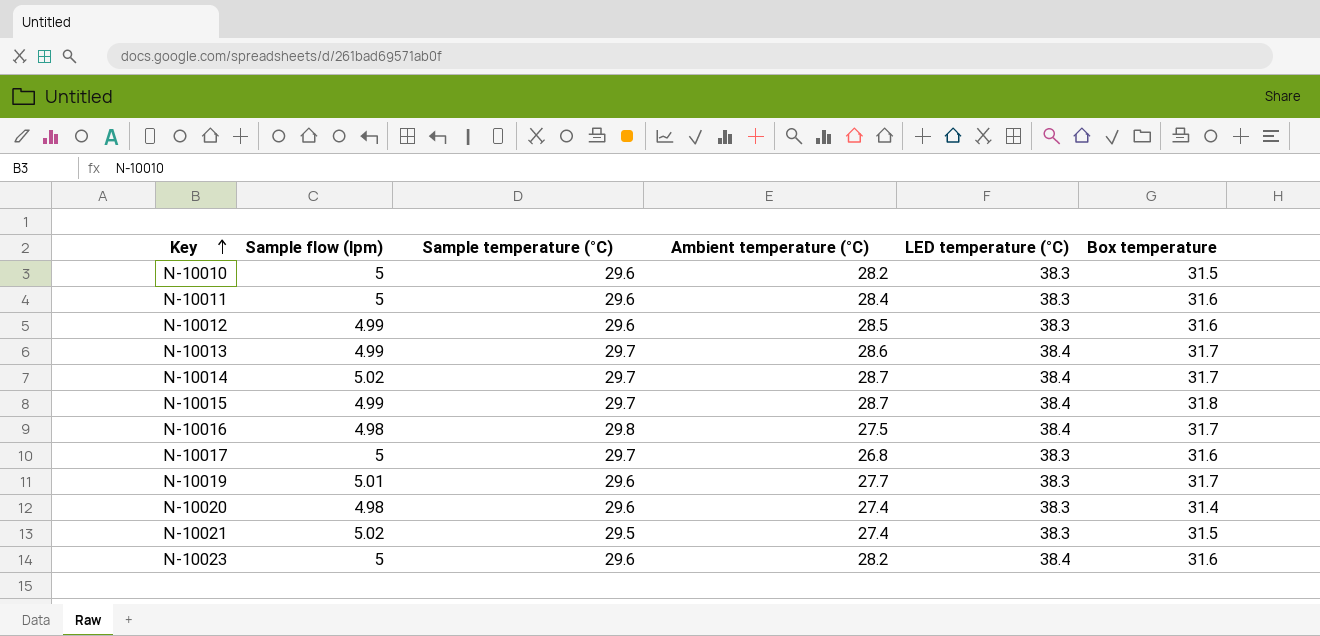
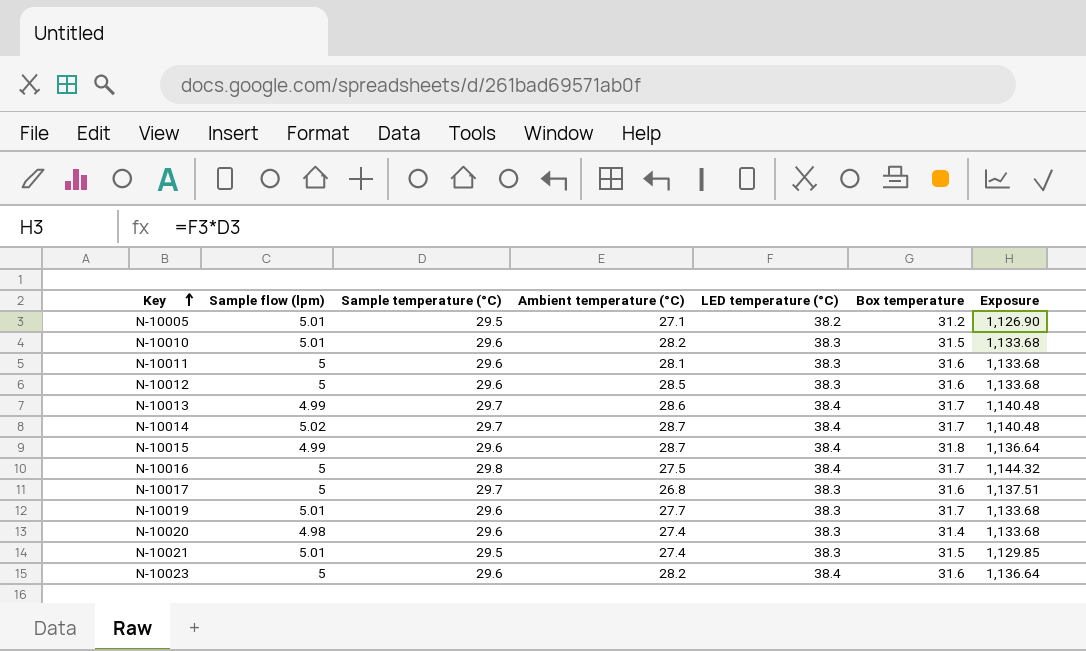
column Exposure | formula: none -> [Sample temperature (°C)] * [LED temperature (°C)]
row N-10005: none -> 5.01 | 29.5 | 27.1 | 38.2 | 31.2 | 1,126.90
N-10010 | Sample flow (lpm): 5 -> 5.01
N-10011 | Ambient temperature (°C): 28.4 -> 28.1
N-10012 | Sample flow (lpm): 4.99 -> 5
N-10015 | Sample temperature (°C): 29.7 -> 29.6
N-10016 | Sample flow (lpm): 4.98 -> 5
N-10021 | Sample flow (lpm): 5.02 -> 5.01

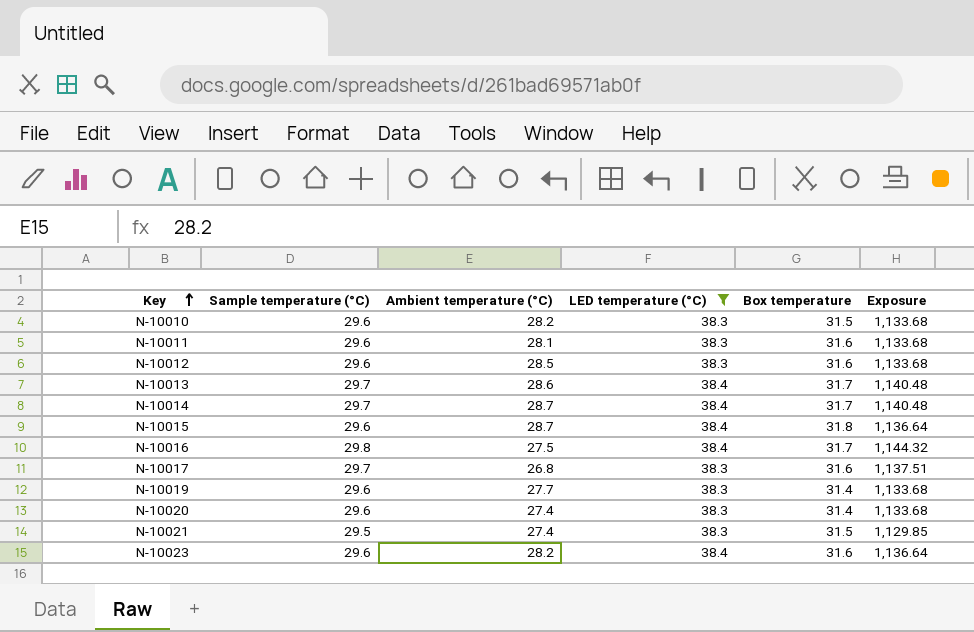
filter: none -> LED temperature (°C) != 38.2
column Sample flow (lpm) | position: 2 -> none
N-10019 | Box temperature: 31.7 -> 31.4

